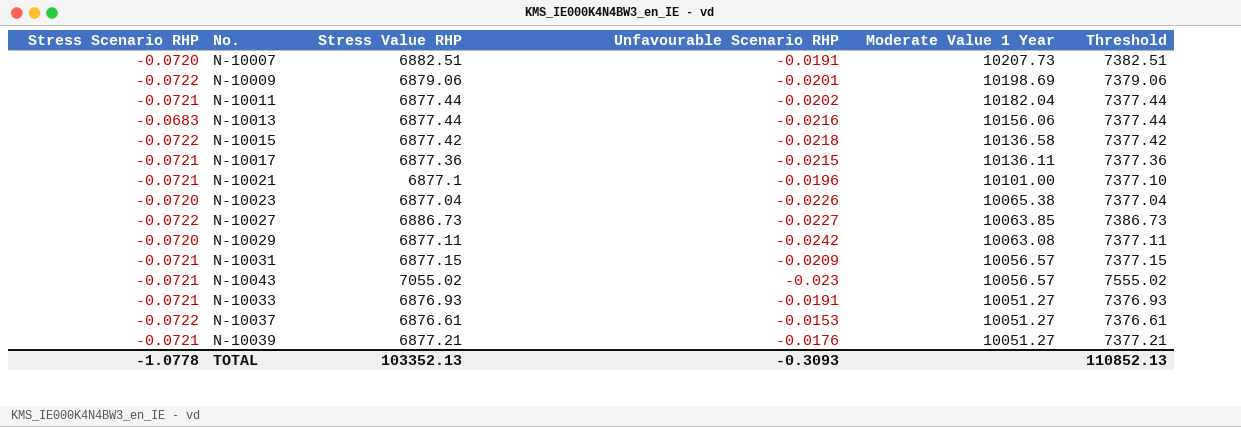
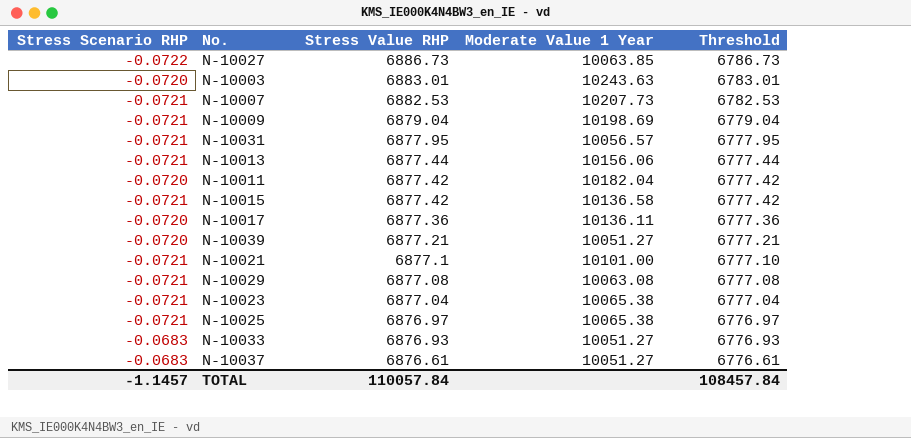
row order: Moderate Value 1 Year descending -> Stress Value RHP descending
column Unfavourable Scenario RHP | position: 4 -> none
column Threshold | formula: [Stress Value RHP] + 500 -> [Stress Value RHP] - 100
row N-10043: -0.0721 | 7055.02 | -0.023 | 10056.57 | 7555.02 -> none
row N-10003: none -> -0.0720 | 6883.01 | 10243.63 | 6783.01
N-10007 | Stress Scenario RHP: -0.0720 -> -0.0721
N-10007 | Stress Value RHP: 6882.51 -> 6882.53
N-10009 | Stress Scenario RHP: -0.0722 -> -0.0721
N-10009 | Stress Value RHP: 6879.06 -> 6879.04
N-10031 | Stress Value RHP: 6877.15 -> 6877.95
N-10013 | Stress Scenario RHP: -0.0683 -> -0.0721
N-10011 | Stress Scenario RHP: -0.0721 -> -0.0720
N-10011 | Stress Value RHP: 6877.44 -> 6877.42
N-10015 | Stress Scenario RHP: -0.0722 -> -0.0721
N-10017 | Stress Scenario RHP: -0.0721 -> -0.0720
N-10039 | Stress Scenario RHP: -0.0721 -> -0.0720
N-10029 | Stress Scenario RHP: -0.0720 -> -0.0721
N-10029 | Stress Value RHP: 6877.11 -> 6877.08
N-10023 | Stress Scenario RHP: -0.0720 -> -0.0721
row N-10025: none -> -0.0721 | 6876.97 | 10065.38 | 6776.97
N-10033 | Stress Scenario RHP: -0.0721 -> -0.0683
N-10037 | Stress Scenario RHP: -0.0722 -> -0.0683
TOTAL | Stress Scenario RHP: -1.0778 -> -1.1457
TOTAL | Stress Value RHP: 103352.13 -> 110057.84
TOTAL | Threshold: 110852.13 -> 108457.84

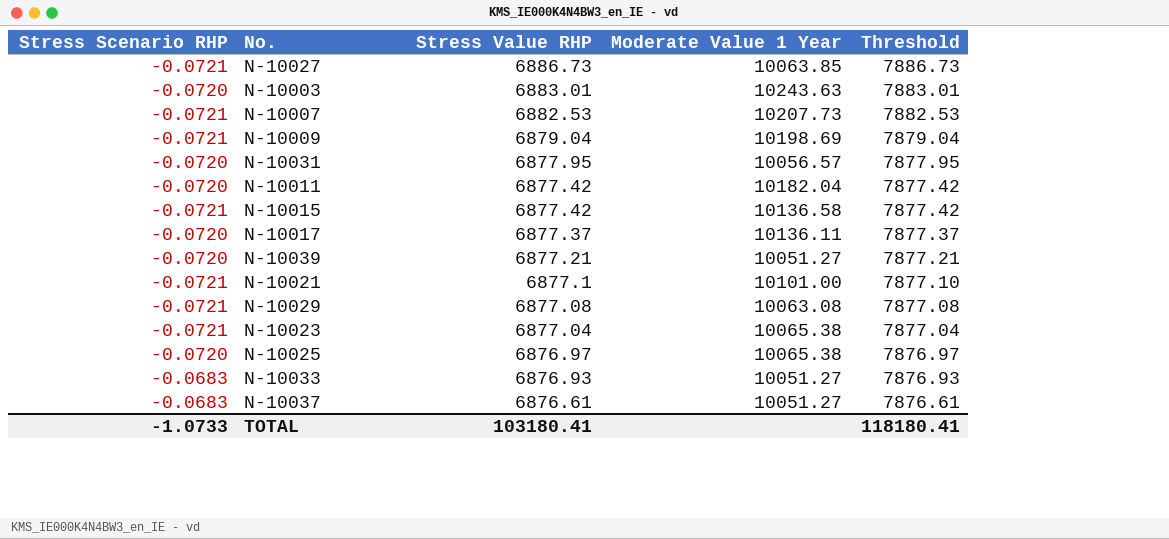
column Threshold | formula: [Stress Value RHP] - 100 -> [Stress Value RHP] + 1000
row N-10013: -0.0721 | 6877.44 | 10156.06 | 6777.44 -> none
N-10027 | Stress Scenario RHP: -0.0722 -> -0.0721
N-10031 | Stress Scenario RHP: -0.0721 -> -0.0720
N-10017 | Stress Value RHP: 6877.36 -> 6877.37
N-10025 | Stress Scenario RHP: -0.0721 -> -0.0720
TOTAL | Stress Scenario RHP: -1.1457 -> -1.0733
TOTAL | Stress Value RHP: 110057.84 -> 103180.41
TOTAL | Threshold: 108457.84 -> 118180.41

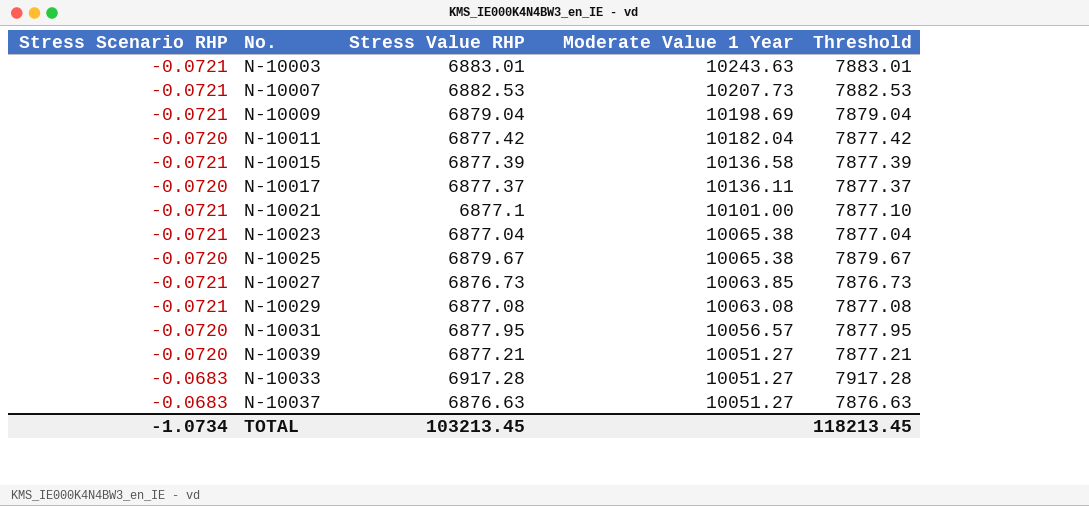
row order: Stress Value RHP descending -> Moderate Value 1 Year descending
N-10003 | Stress Scenario RHP: -0.0720 -> -0.0721
N-10015 | Stress Value RHP: 6877.42 -> 6877.39
N-10015 | Threshold: 7877.42 -> 7877.39
N-10025 | Stress Value RHP: 6876.97 -> 6879.67
N-10025 | Threshold: 7876.97 -> 7879.67
N-10027 | Stress Value RHP: 6886.73 -> 6876.73
N-10027 | Threshold: 7886.73 -> 7876.73
N-10033 | Stress Value RHP: 6876.93 -> 6917.28
N-10033 | Threshold: 7876.93 -> 7917.28
N-10037 | Stress Value RHP: 6876.61 -> 6876.63
N-10037 | Threshold: 7876.61 -> 7876.63
TOTAL | Stress Scenario RHP: -1.0733 -> -1.0734
TOTAL | Stress Value RHP: 103180.41 -> 103213.45
TOTAL | Threshold: 118180.41 -> 118213.45

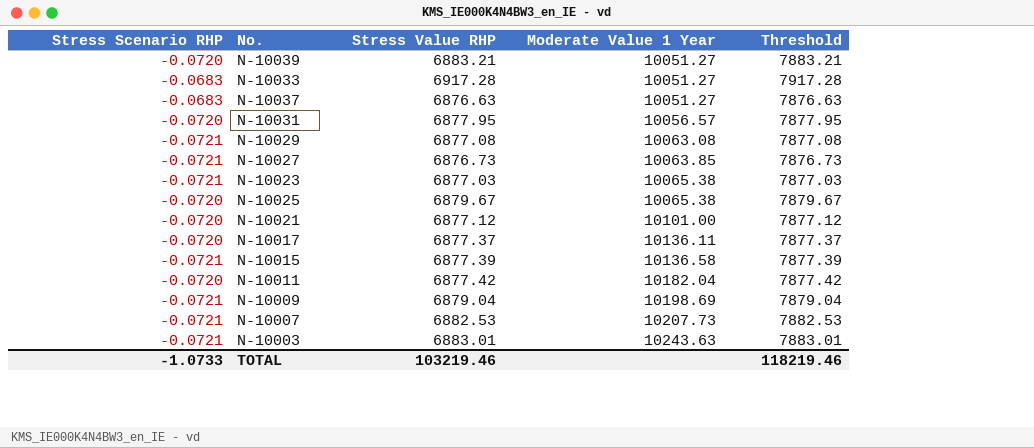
row order: Moderate Value 1 Year descending -> Moderate Value 1 Year ascending
N-10039 | Stress Value RHP: 6877.21 -> 6883.21
N-10039 | Threshold: 7877.21 -> 7883.21
N-10023 | Stress Value RHP: 6877.04 -> 6877.03
N-10023 | Threshold: 7877.04 -> 7877.03
N-10021 | Stress Scenario RHP: -0.0721 -> -0.0720
N-10021 | Stress Value RHP: 6877.1 -> 6877.12
N-10021 | Threshold: 7877.10 -> 7877.12
TOTAL | Stress Scenario RHP: -1.0734 -> -1.0733
TOTAL | Stress Value RHP: 103213.45 -> 103219.46
TOTAL | Threshold: 118213.45 -> 118219.46

